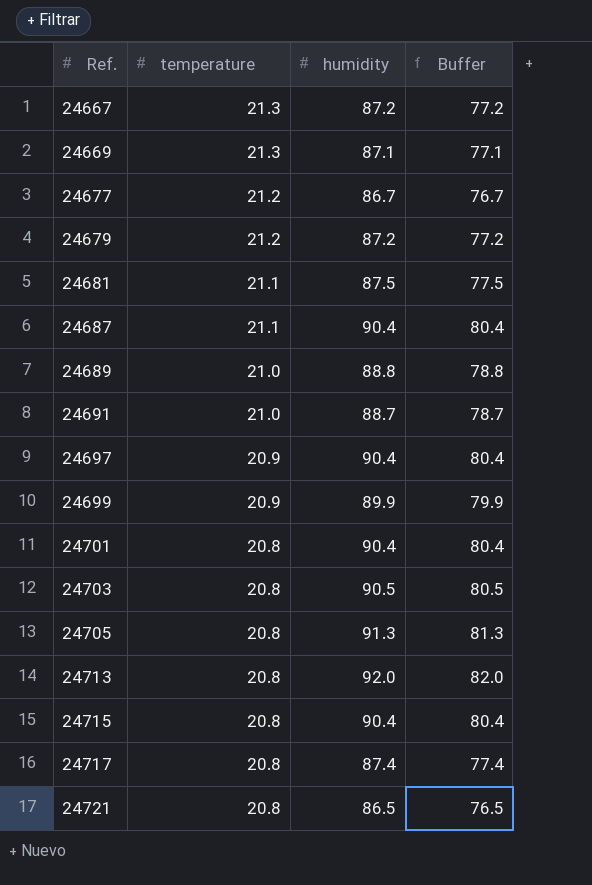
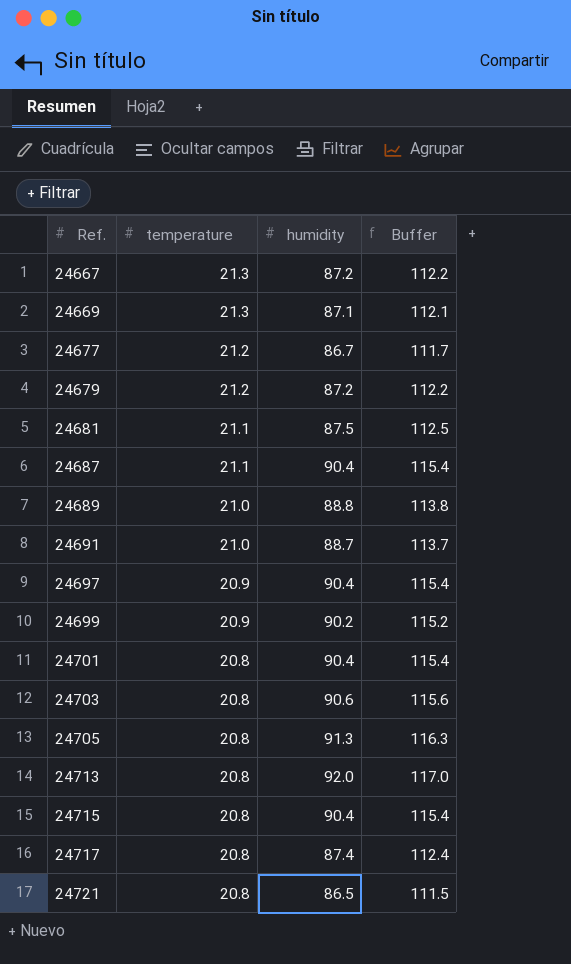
column Buffer | formula: [humidity] - 10 -> [humidity] + 25
24699 | humidity: 89.9 -> 90.2
24703 | humidity: 90.5 -> 90.6

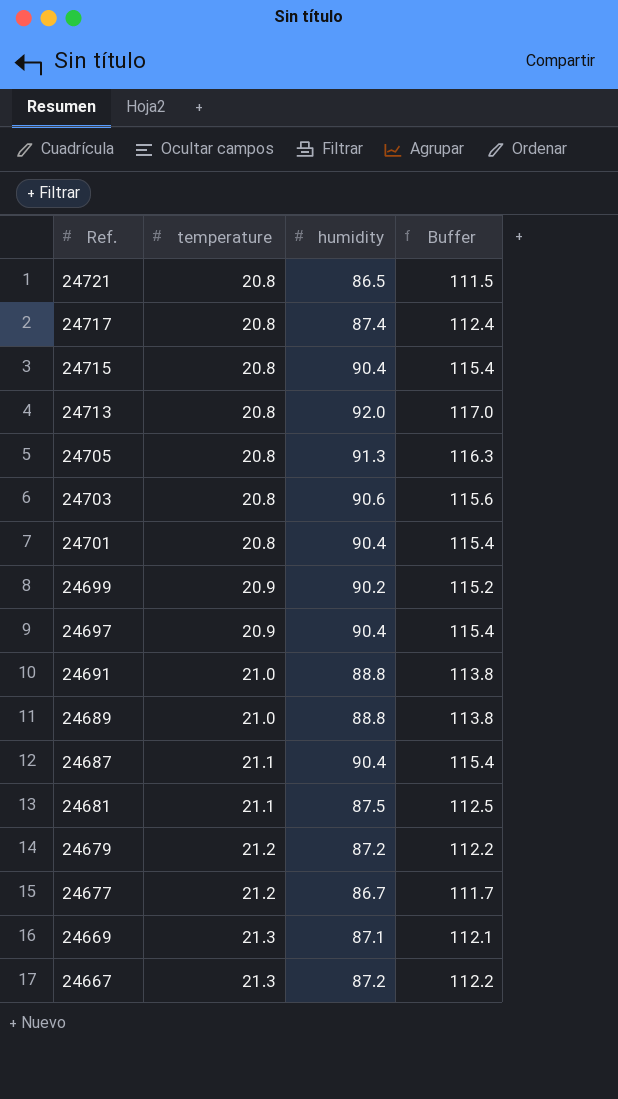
row order: Ref. ascending -> Ref. descending
24691 | humidity: 88.7 -> 88.8
24691 | Buffer: 113.7 -> 113.8

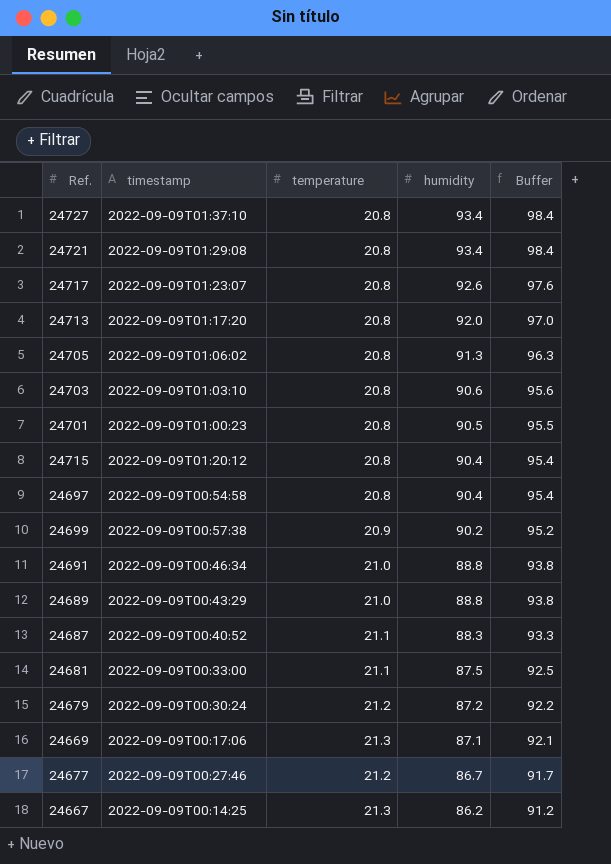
row order: Ref. descending -> humidity descending
column timestamp | position: none -> 2
column Buffer | formula: [humidity] + 25 -> [humidity] + 5
row 24727: none -> 2022-09-09T01:37:10 | 20.8 | 93.4 | 98.4
24721 | humidity: 86.5 -> 93.4
24717 | humidity: 87.4 -> 92.6
24701 | humidity: 90.4 -> 90.5
24697 | temperature: 20.9 -> 20.8
24687 | humidity: 90.4 -> 88.3
24667 | humidity: 87.2 -> 86.2

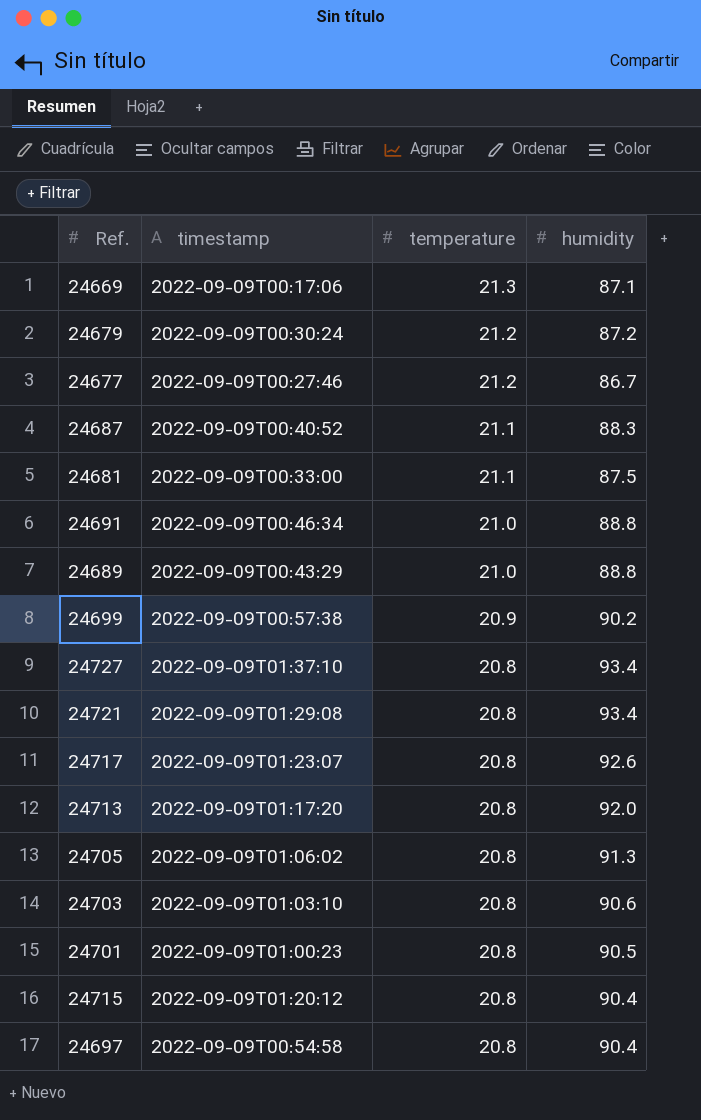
row order: humidity descending -> temperature descending
column Buffer | formula: [humidity] + 5 -> none
row 24667: 2022-09-09T00:14:25 | 21.3 | 86.2 | 91.2 -> none

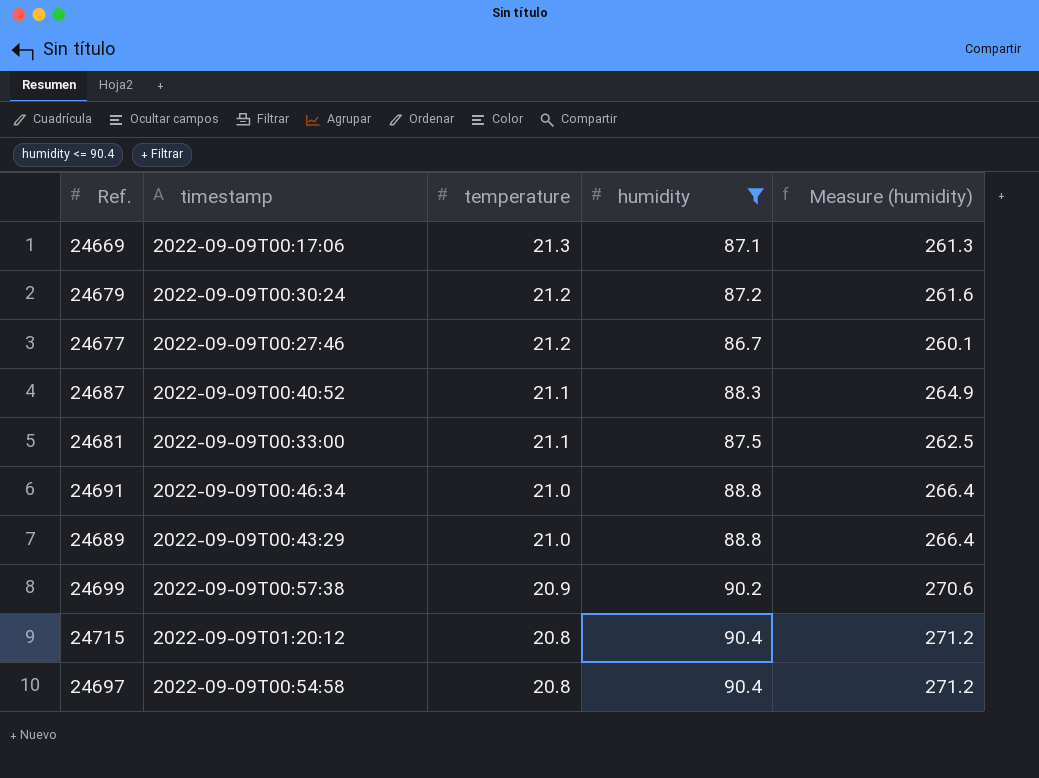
filter: none -> humidity <= 90.4
column Measure (humidity) | formula: none -> [humidity] * 3

